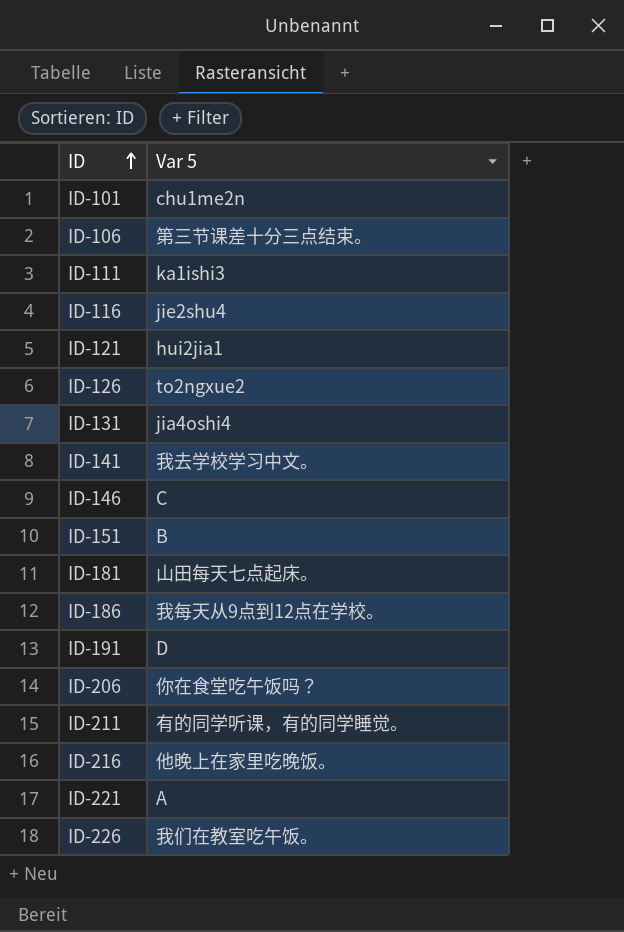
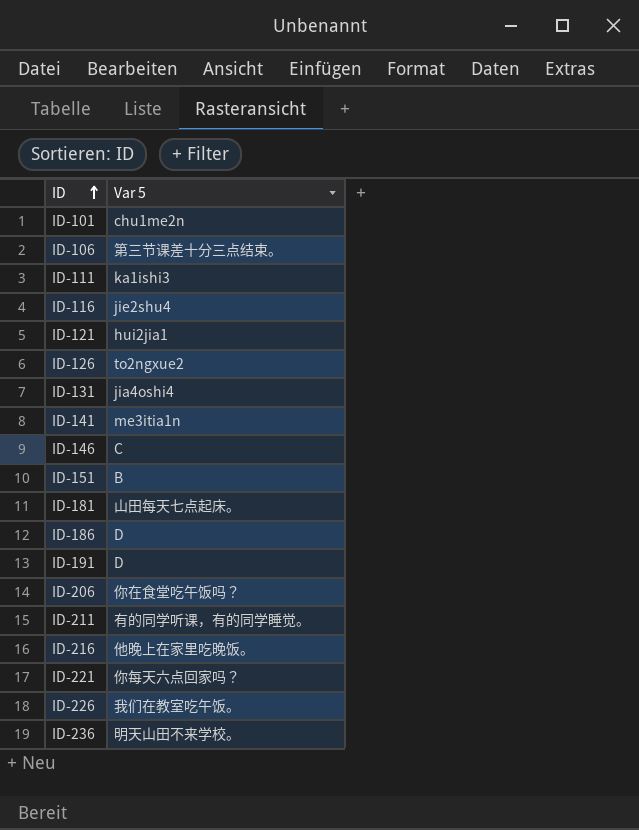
ID-141 | Var 5: 我去学校学习中文。 -> me3itia1n
ID-186 | Var 5: 我每天从9点到12点在学校。 -> D
ID-221 | Var 5: A -> 你每天六点回家吗？
row ID-236: none -> 明天山田不来学校。

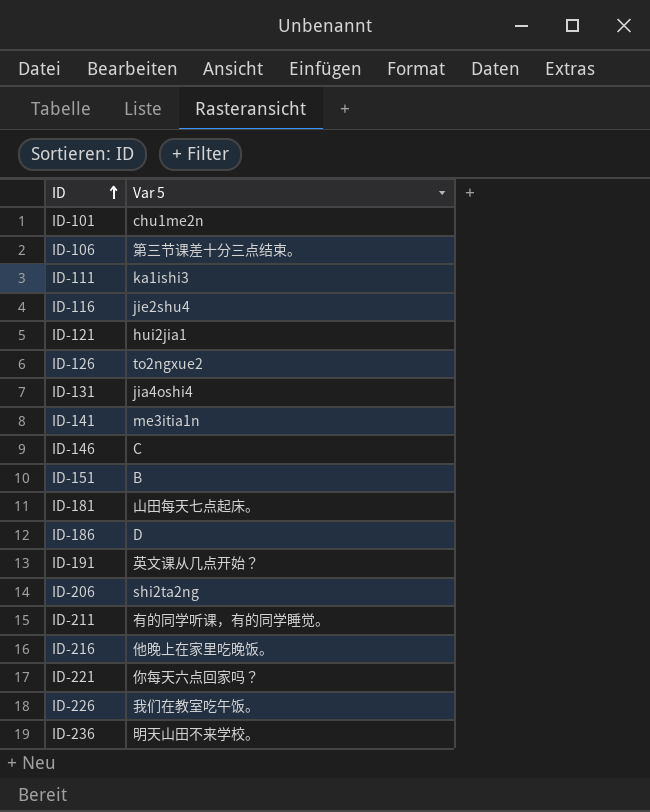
ID-191 | Var 5: D -> 英文课从几点开始？
ID-206 | Var 5: 你在食堂吃午饭吗？ -> shi2ta2ng

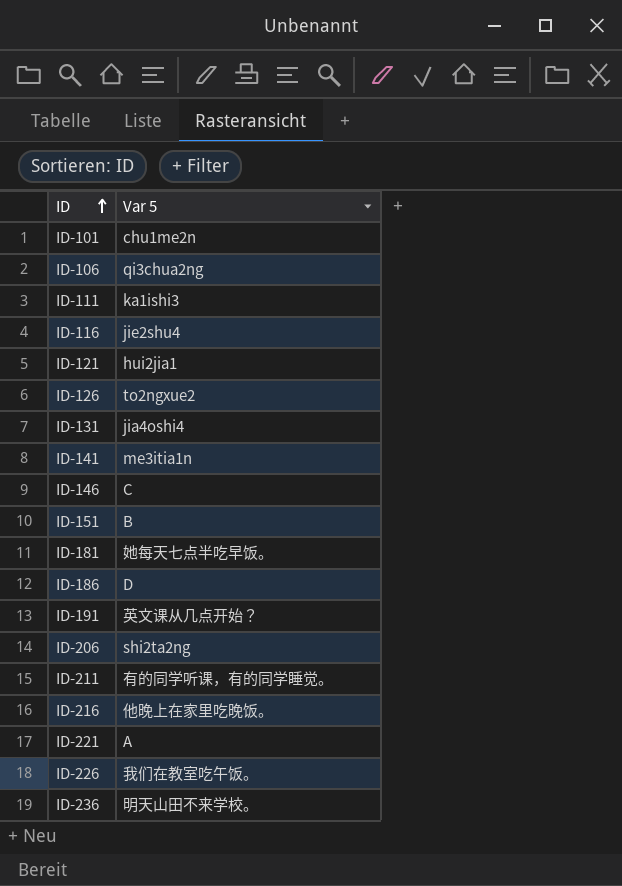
ID-106 | Var 5: 第三节课差十分三点结束。 -> qi3chua2ng
ID-181 | Var 5: 山田每天七点起床。 -> 她每天七点半吃早饭。
ID-221 | Var 5: 你每天六点回家吗？ -> A

